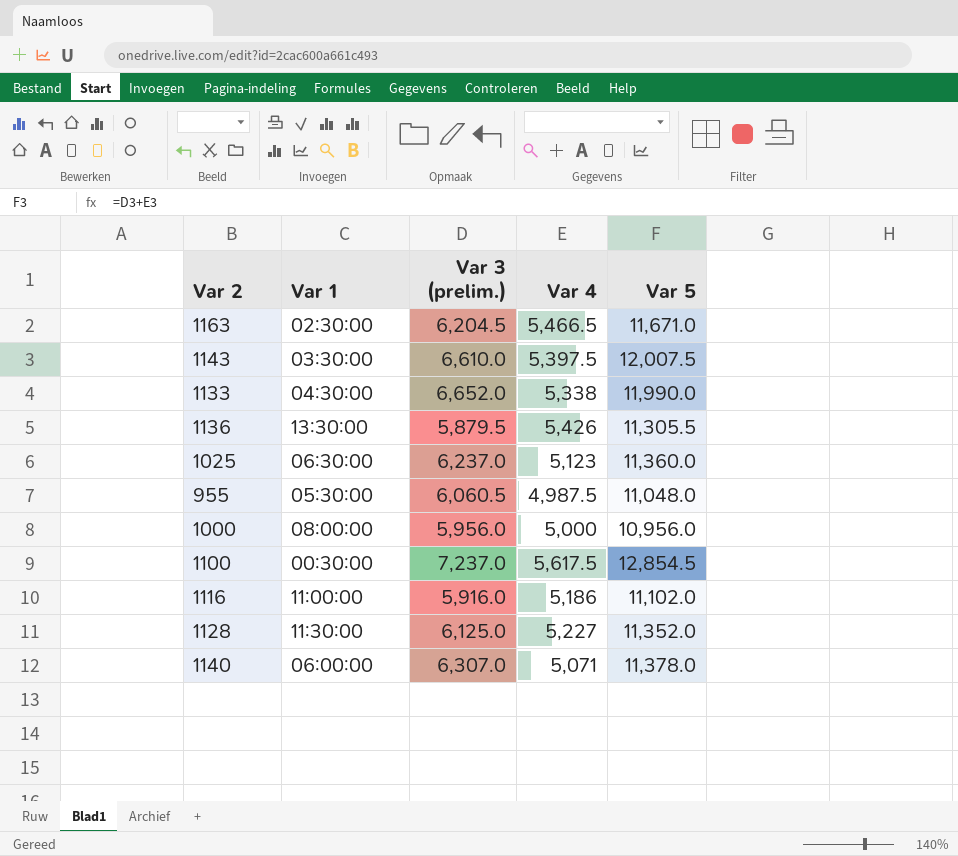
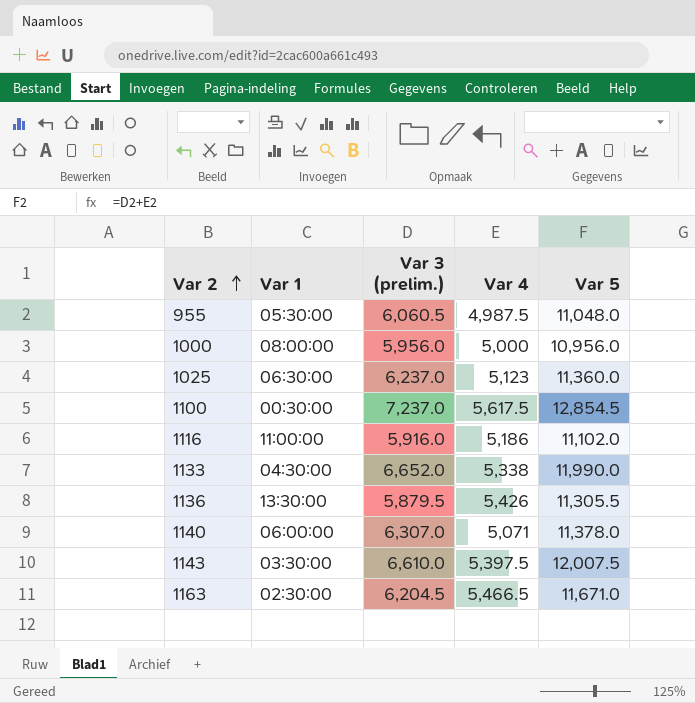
row order: none -> Var 2 ascending
row 1128: 11:30:00 | 6,125.0 | 5,227 | 11,352.0 -> none

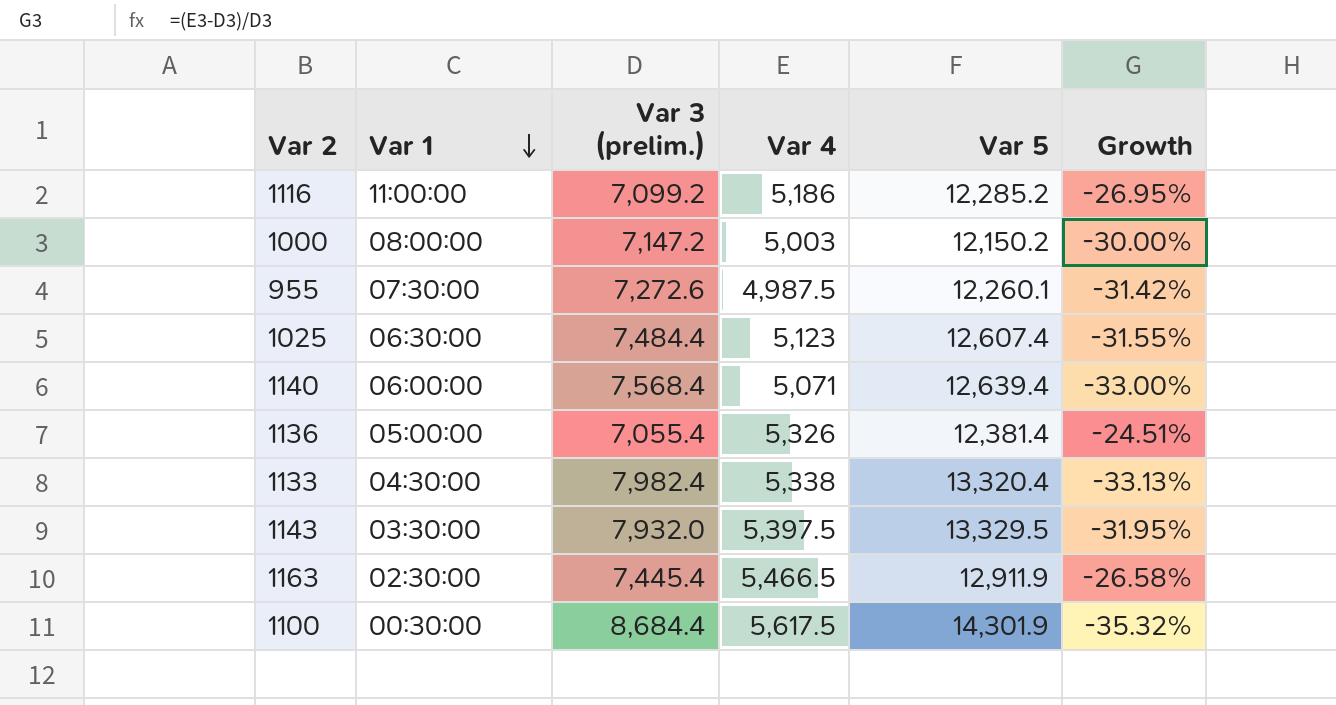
row order: Var 2 ascending -> Var 1 descending
column Growth | formula: none -> ([Var 4] - [Var 3 (prelim.)]) / [Var 3 (prelim.)]
1116 | Var 3 (prelim.): 5,916.0 -> 7,099.2
1116 | Var 5: 11,102.0 -> 12,285.2
1000 | Var 3 (prelim.): 5,956.0 -> 7,147.2
1000 | Var 4: 5,000 -> 5,003
1000 | Var 5: 10,956.0 -> 12,150.2
955 | Var 1: 05:30:00 -> 07:30:00
955 | Var 3 (prelim.): 6,060.5 -> 7,272.6
955 | Var 5: 11,048.0 -> 12,260.1
1025 | Var 3 (prelim.): 6,237.0 -> 7,484.4
1025 | Var 5: 11,360.0 -> 12,607.4
1140 | Var 3 (prelim.): 6,307.0 -> 7,568.4
1140 | Var 5: 11,378.0 -> 12,639.4
1136 | Var 1: 13:30:00 -> 05:00:00
1136 | Var 3 (prelim.): 5,879.5 -> 7,055.4
1136 | Var 4: 5,426 -> 5,326
1136 | Var 5: 11,305.5 -> 12,381.4
1133 | Var 3 (prelim.): 6,652.0 -> 7,982.4
1133 | Var 5: 11,990.0 -> 13,320.4
1143 | Var 3 (prelim.): 6,610.0 -> 7,932.0
1143 | Var 5: 12,007.5 -> 13,329.5
1163 | Var 3 (prelim.): 6,204.5 -> 7,445.4
1163 | Var 5: 11,671.0 -> 12,911.9
1100 | Var 3 (prelim.): 7,237.0 -> 8,684.4
1100 | Var 5: 12,854.5 -> 14,301.9

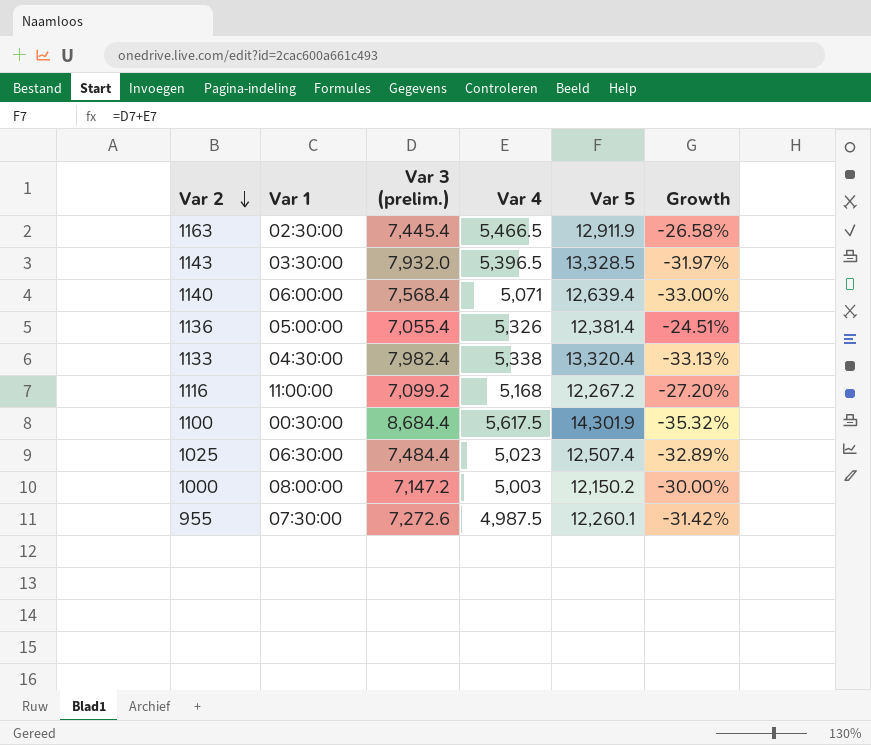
row order: Var 1 descending -> Var 2 descending
1143 | Var 4: 5,397.5 -> 5,396.5
1143 | Var 5: 13,329.5 -> 13,328.5
1143 | Growth: -31.95% -> -31.97%
1116 | Var 4: 5,186 -> 5,168
1116 | Var 5: 12,285.2 -> 12,267.2
1116 | Growth: -26.95% -> -27.20%
1025 | Var 4: 5,123 -> 5,023
1025 | Var 5: 12,607.4 -> 12,507.4
1025 | Growth: -31.55% -> -32.89%

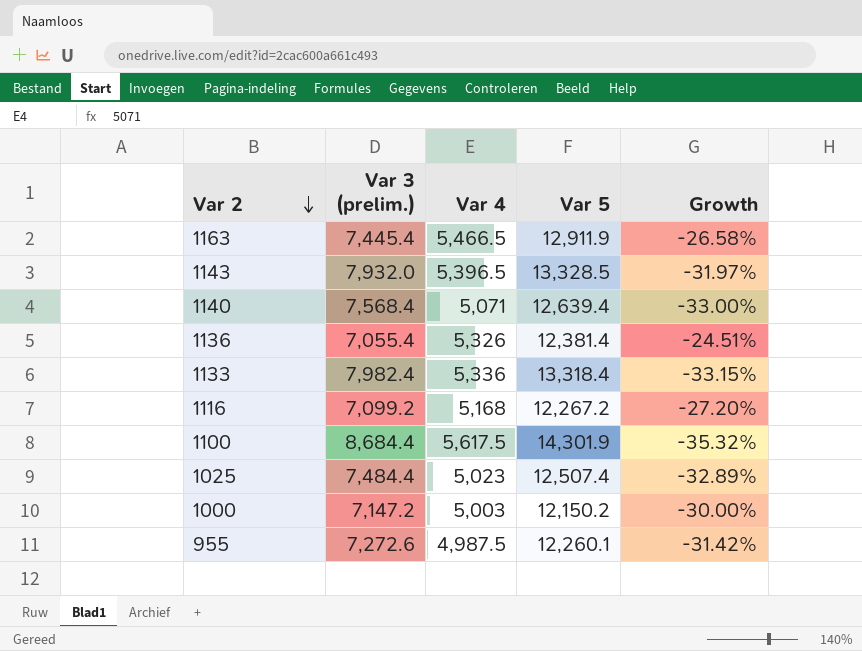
column Var 1 | position: 2 -> none
1133 | Var 4: 5,338 -> 5,336
1133 | Var 5: 13,320.4 -> 13,318.4
1133 | Growth: -33.13% -> -33.15%

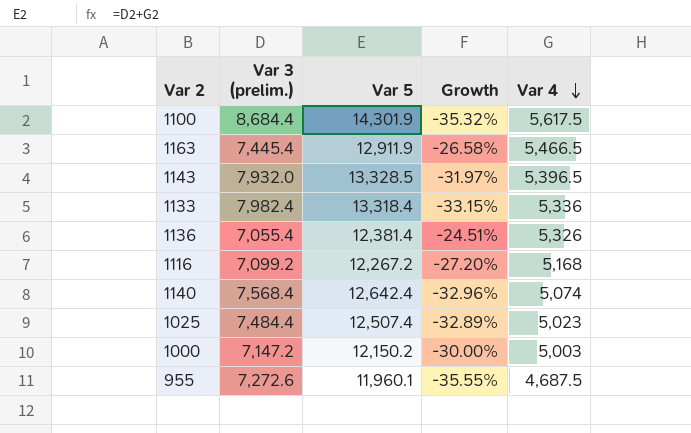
row order: Var 2 descending -> Var 4 descending
column Var 4 | position: 3 -> 5
1140 | Var 5: 12,639.4 -> 12,642.4
1140 | Growth: -33.00% -> -32.96%
1140 | Var 4: 5,071 -> 5,074
955 | Var 5: 12,260.1 -> 11,960.1
955 | Growth: -31.42% -> -35.55%
955 | Var 4: 4,987.5 -> 4,687.5

